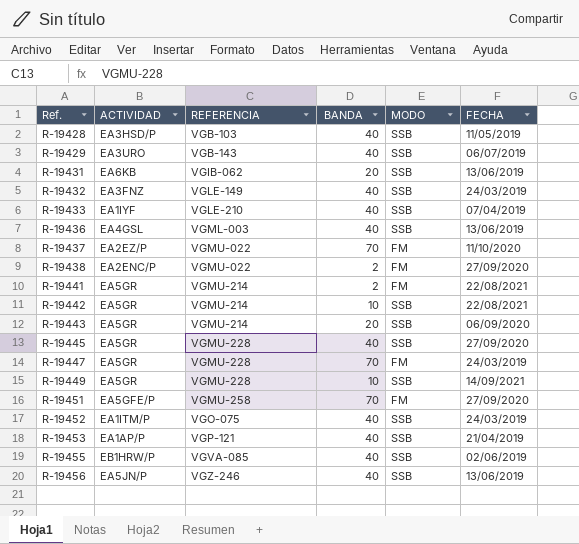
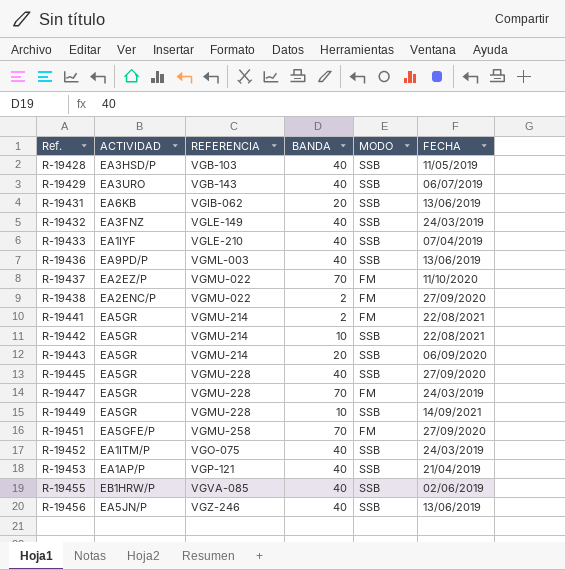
R-19436 | ACTIVIDAD: EA4GSL -> EA9PD/P

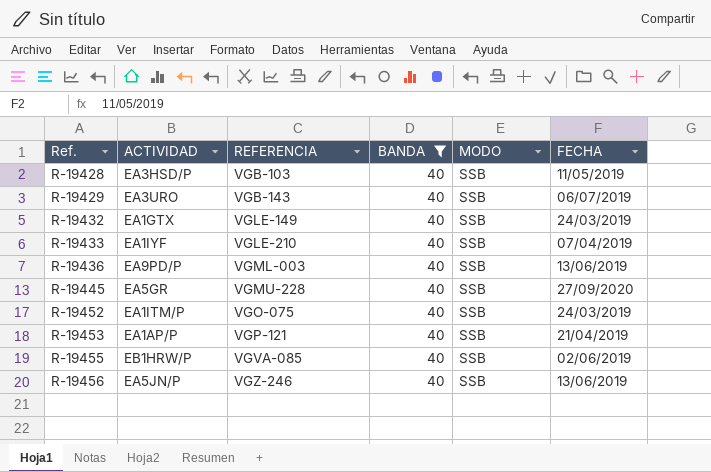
filter: none -> BANDA = 40
R-19432 | ACTIVIDAD: EA3FNZ -> EA1GTX

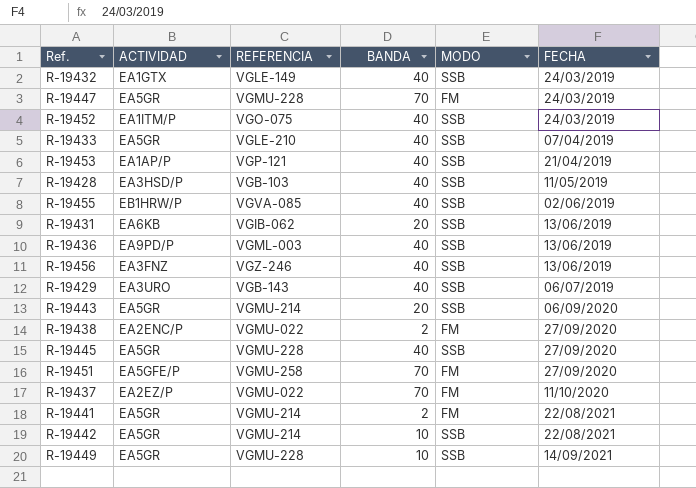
filter: BANDA = 40 -> none
row order: Ref. ascending -> FECHA ascending
R-19433 | ACTIVIDAD: EA1IYF -> EA5GR
R-19456 | ACTIVIDAD: EA5JN/P -> EA3FNZ

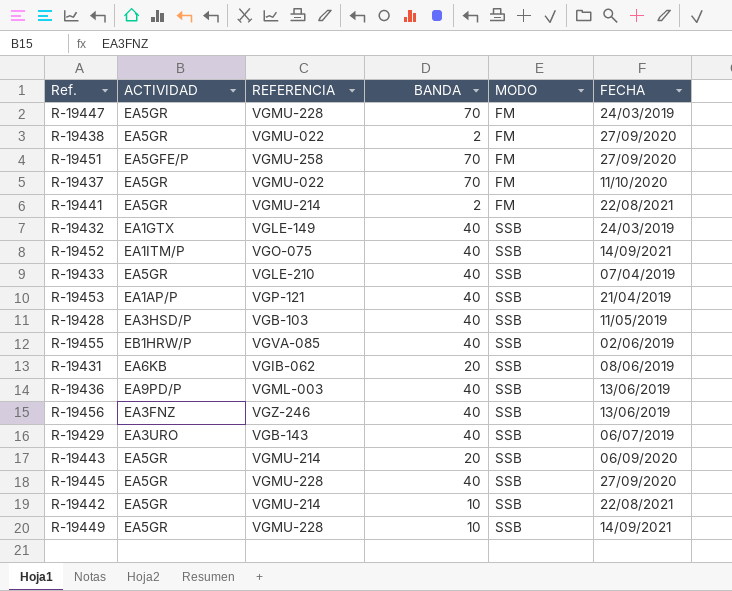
row order: FECHA ascending -> MODO ascending
R-19438 | ACTIVIDAD: EA2ENC/P -> EA5GR
R-19437 | ACTIVIDAD: EA2EZ/P -> EA5GR
R-19452 | FECHA: 24/03/2019 -> 14/09/2021
R-19431 | FECHA: 13/06/2019 -> 08/06/2019

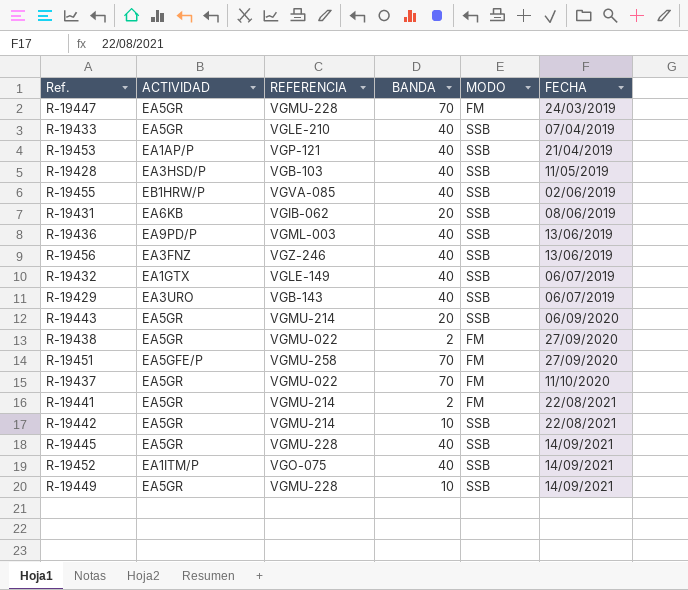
row order: MODO ascending -> FECHA ascending
R-19432 | FECHA: 24/03/2019 -> 06/07/2019
R-19445 | FECHA: 27/09/2020 -> 14/09/2021

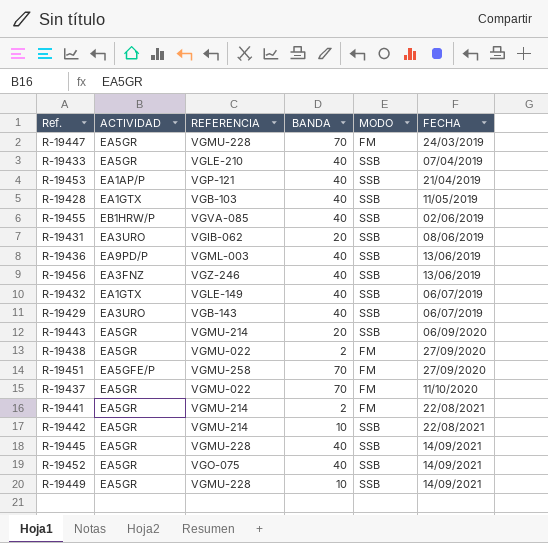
R-19428 | ACTIVIDAD: EA3HSD/P -> EA1GTX
R-19431 | ACTIVIDAD: EA6KB -> EA3URO
R-19452 | ACTIVIDAD: EA1ITM/P -> EA5GR

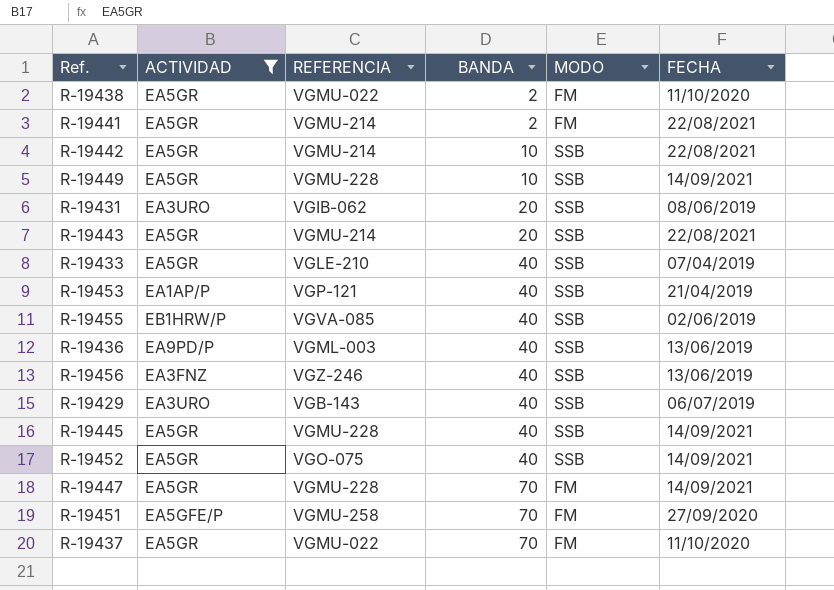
filter: none -> ACTIVIDAD != EA1GTX
row order: FECHA ascending -> BANDA ascending
R-19438 | FECHA: 27/09/2020 -> 11/10/2020
R-19443 | FECHA: 06/09/2020 -> 22/08/2021
R-19447 | FECHA: 24/03/2019 -> 14/09/2021

